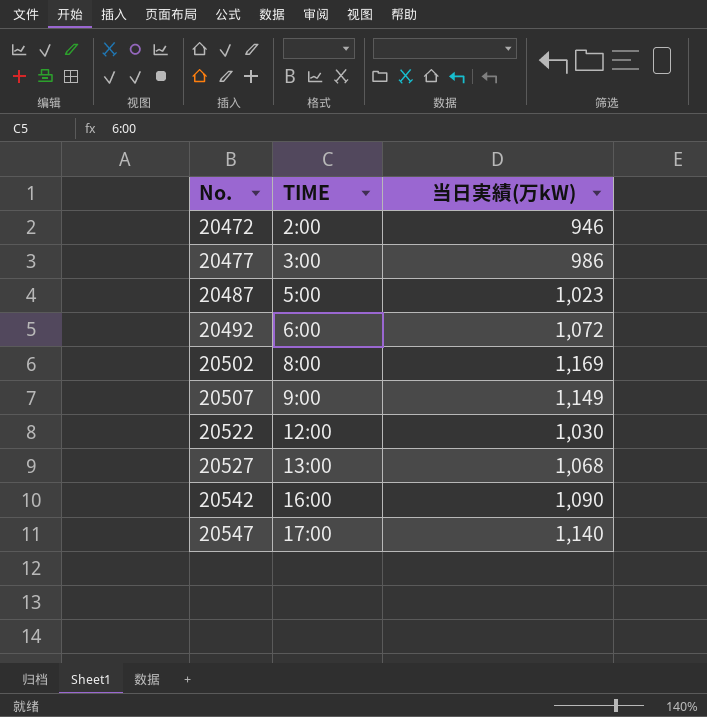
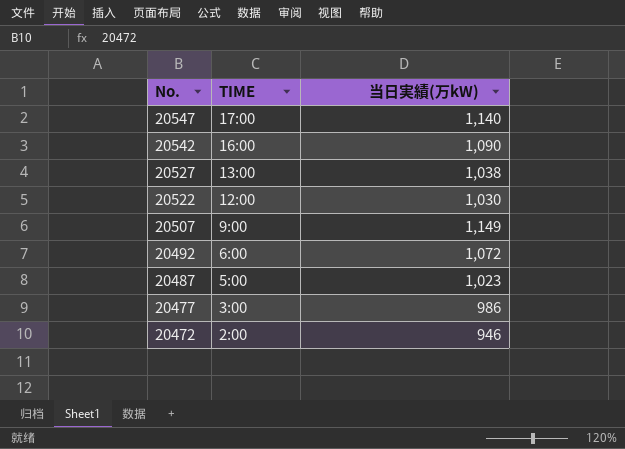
row order: No. ascending -> No. descending
row 20502: 8:00 | 1,169 -> none
20527 | 当日実績(万kW): 1,068 -> 1,038

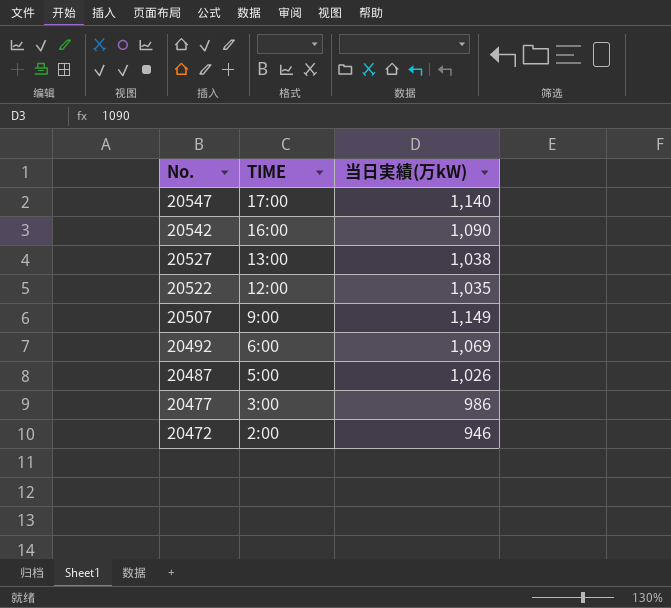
20522 | 当日実績(万kW): 1,030 -> 1,035
20492 | 当日実績(万kW): 1,072 -> 1,069
20487 | 当日実績(万kW): 1,023 -> 1,026

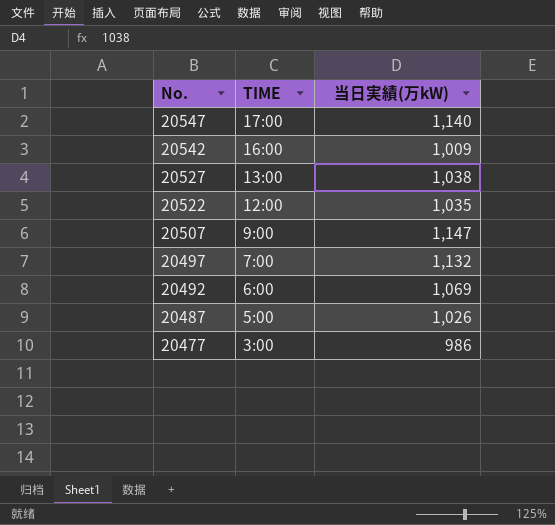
row 20472: 2:00 | 946 -> none
20542 | 当日実績(万kW): 1,090 -> 1,009
20507 | 当日実績(万kW): 1,149 -> 1,147
row 20497: none -> 7:00 | 1,132

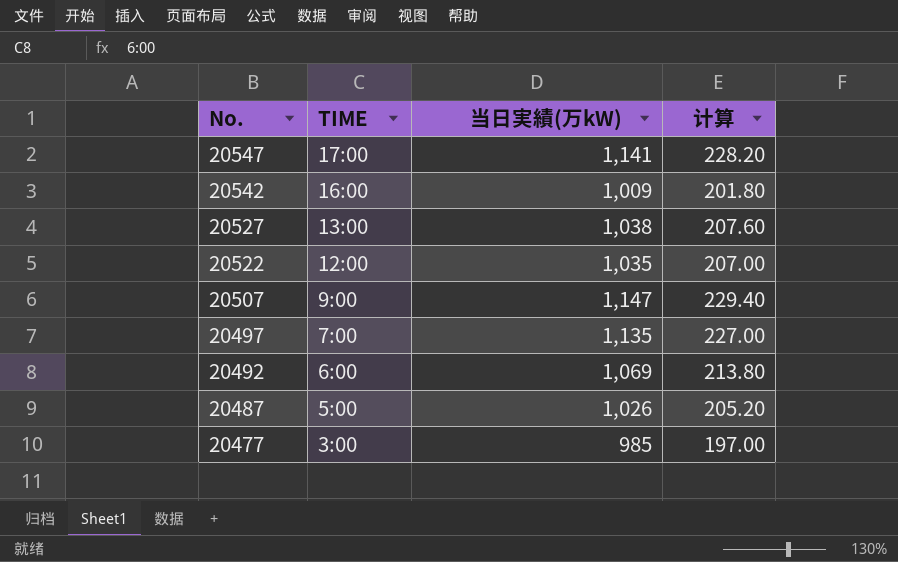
column 计算 | formula: none -> [当日実績(万kW)] * 0.2
20547 | 当日実績(万kW): 1,140 -> 1,141
20497 | 当日実績(万kW): 1,132 -> 1,135
20477 | 当日実績(万kW): 986 -> 985

